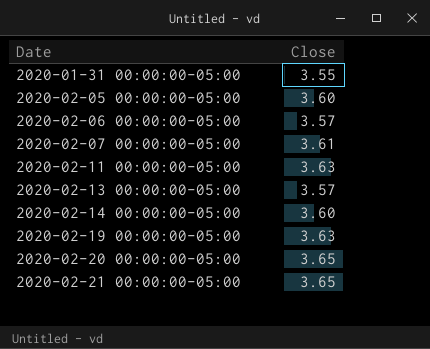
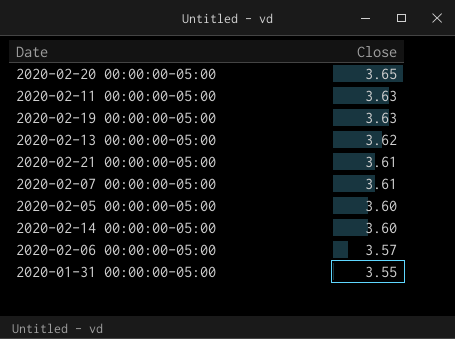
row order: Date ascending -> Close descending
2020-02-13 00:00:00-05:00 | Close: 3.57 -> 3.62
2020-02-21 00:00:00-05:00 | Close: 3.65 -> 3.61

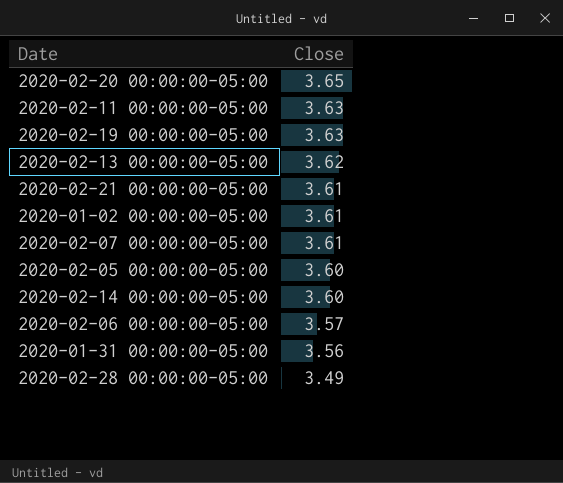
row 2020-01-02 00:00:00-05:00: none -> 3.61
2020-01-31 00:00:00-05:00 | Close: 3.55 -> 3.56
row 2020-02-28 00:00:00-05:00: none -> 3.49

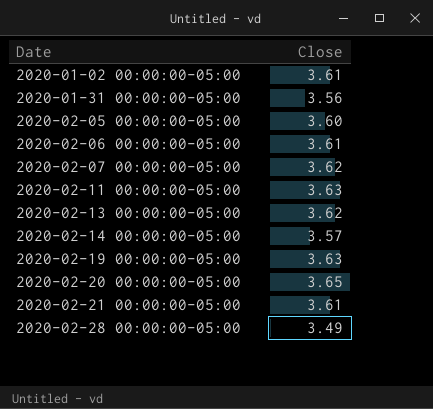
row order: Close descending -> Date ascending
2020-02-06 00:00:00-05:00 | Close: 3.57 -> 3.61
2020-02-07 00:00:00-05:00 | Close: 3.61 -> 3.62
2020-02-14 00:00:00-05:00 | Close: 3.60 -> 3.57

